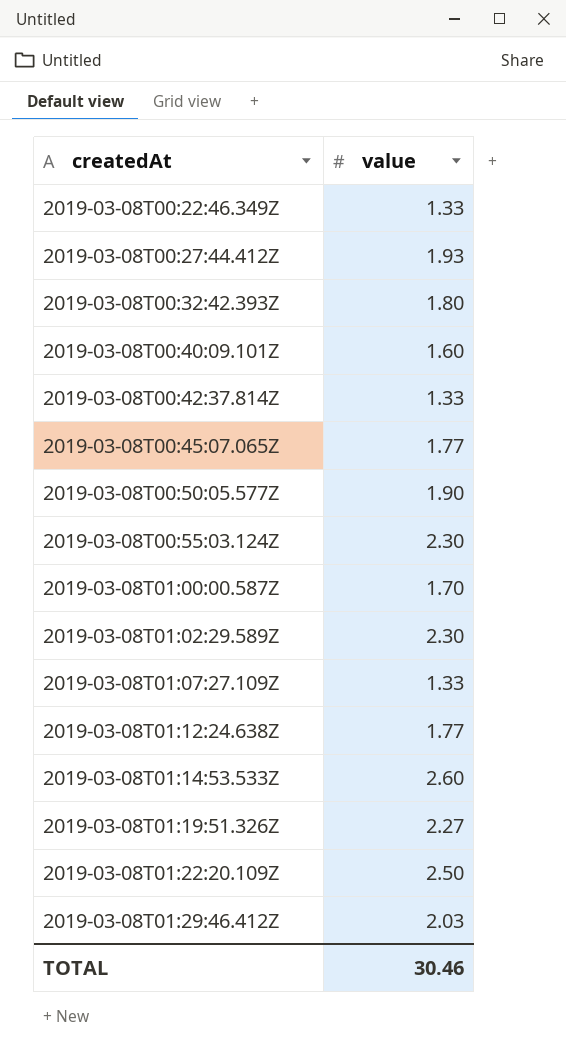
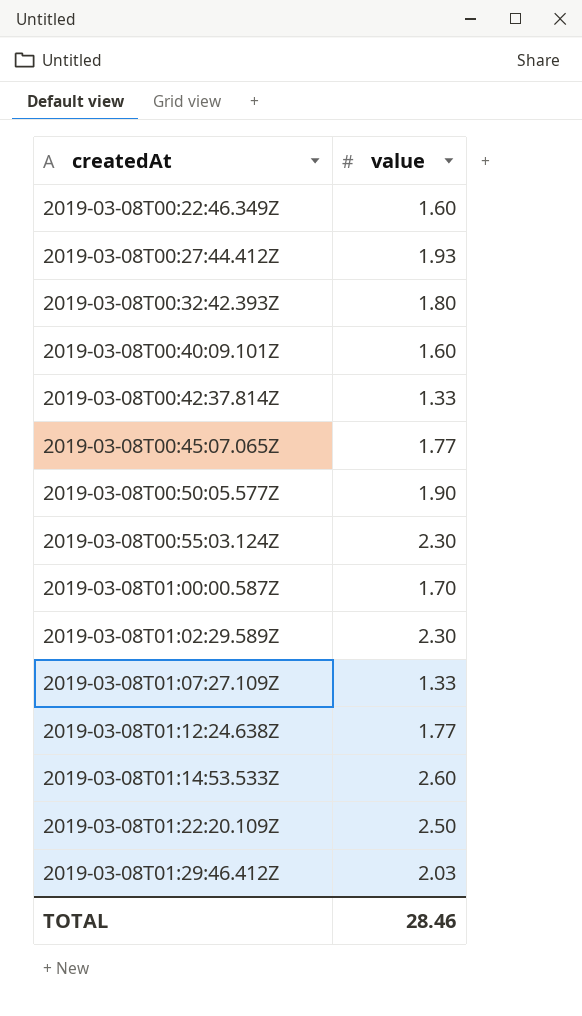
row 2019-03-08T01:19:51.326Z: 2.27 -> none
2019-03-08T00:22:46.349Z | value: 1.33 -> 1.60
TOTAL | value: 30.46 -> 28.46

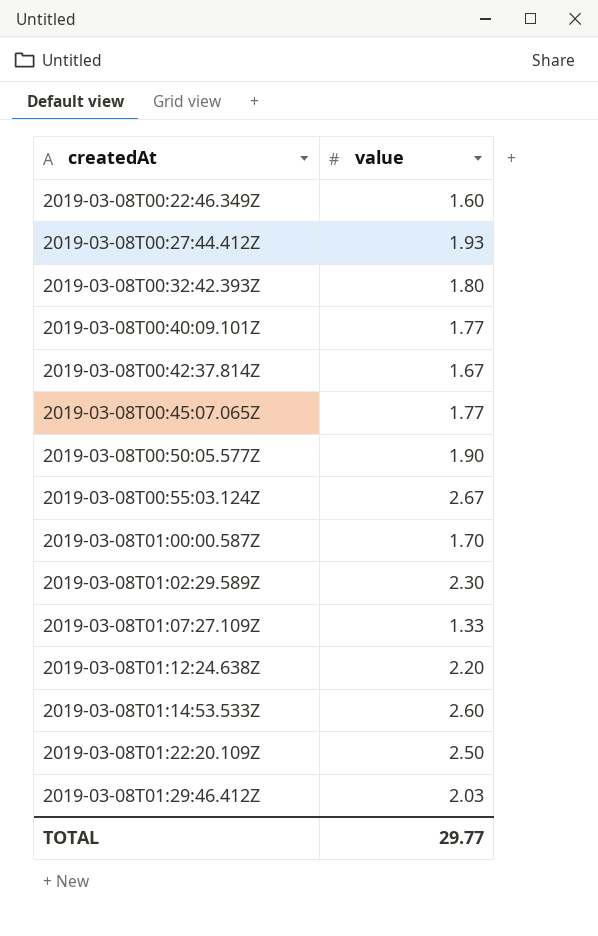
2019-03-08T00:40:09.101Z | value: 1.60 -> 1.77
2019-03-08T00:42:37.814Z | value: 1.33 -> 1.67
2019-03-08T00:55:03.124Z | value: 2.30 -> 2.67
2019-03-08T01:12:24.638Z | value: 1.77 -> 2.20
TOTAL | value: 28.46 -> 29.77

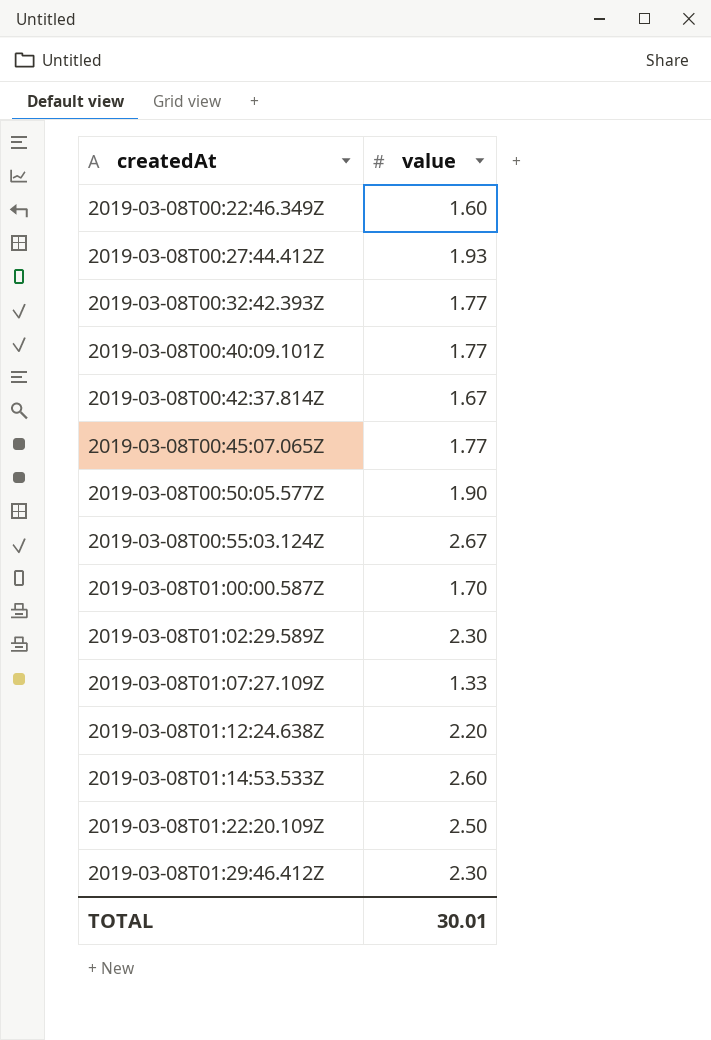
2019-03-08T00:32:42.393Z | value: 1.80 -> 1.77
2019-03-08T01:29:46.412Z | value: 2.03 -> 2.30
TOTAL | value: 29.77 -> 30.01

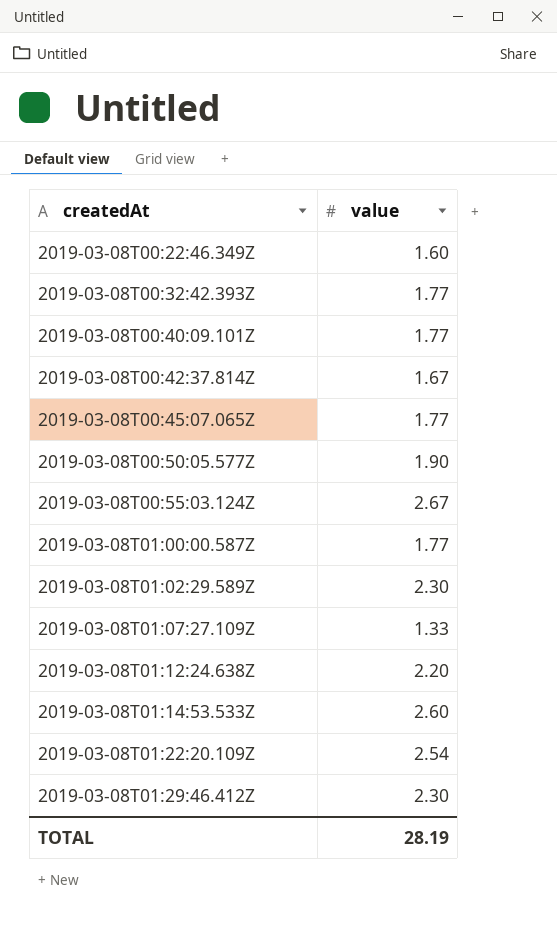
row 2019-03-08T00:27:44.412Z: 1.93 -> none
2019-03-08T01:00:00.587Z | value: 1.70 -> 1.77
2019-03-08T01:22:20.109Z | value: 2.50 -> 2.54
TOTAL | value: 30.01 -> 28.19

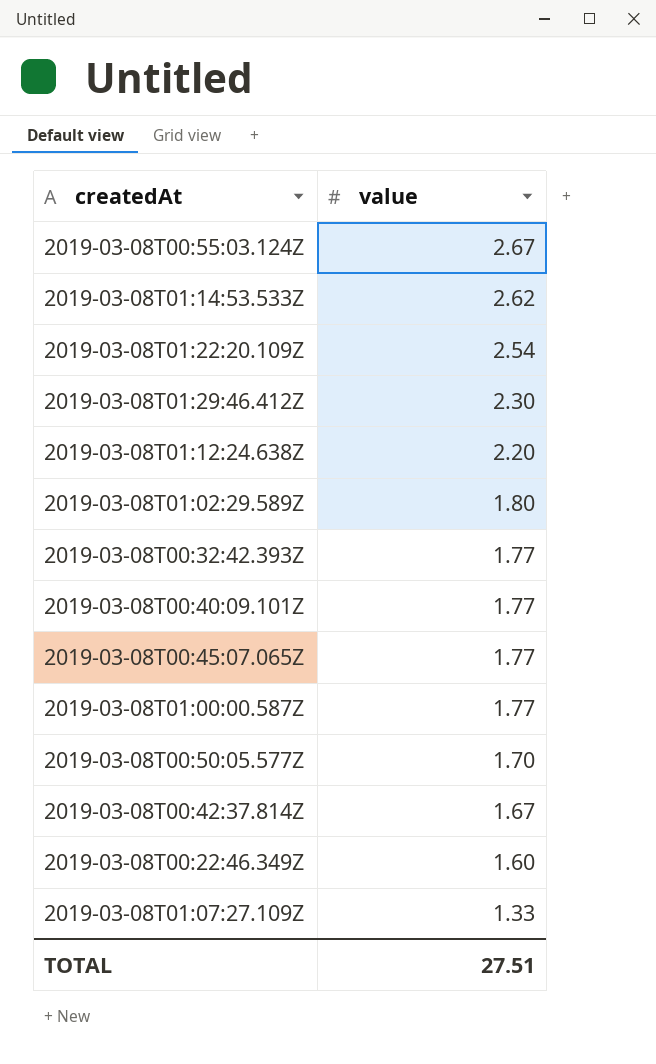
row order: createdAt ascending -> value descending
2019-03-08T01:14:53.533Z | value: 2.60 -> 2.62
2019-03-08T01:02:29.589Z | value: 2.30 -> 1.80
2019-03-08T00:50:05.577Z | value: 1.90 -> 1.70
TOTAL | value: 28.19 -> 27.51

